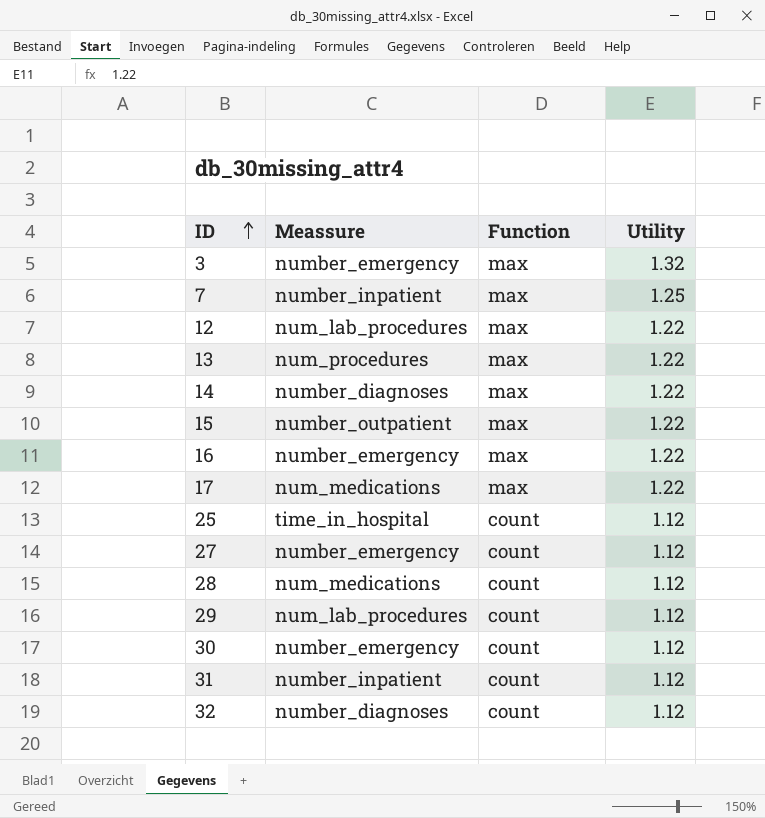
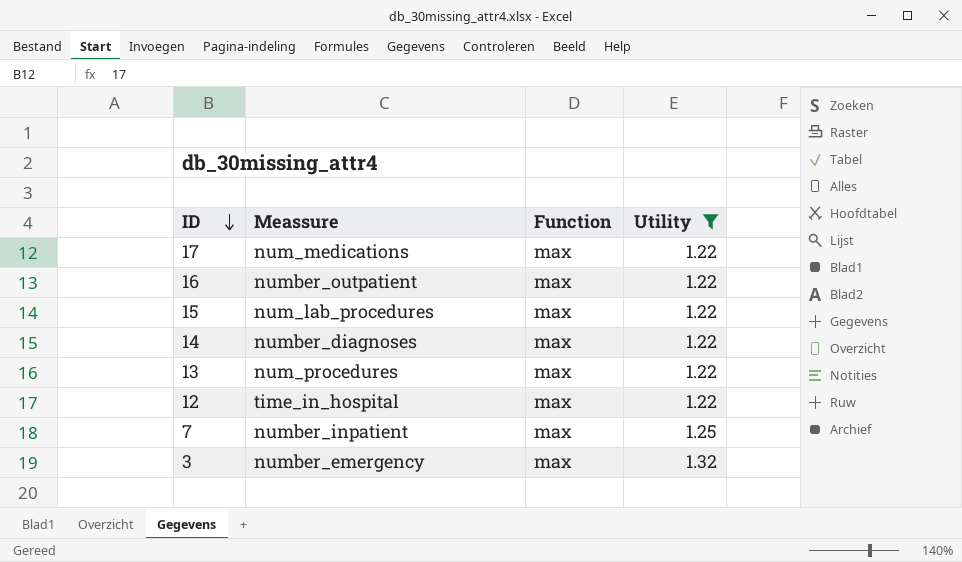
filter: none -> Utility != 1.12
row order: ID ascending -> ID descending
16 | Meassure: number_emergency -> number_outpatient
15 | Meassure: number_outpatient -> num_lab_procedures
12 | Meassure: num_lab_procedures -> time_in_hospital

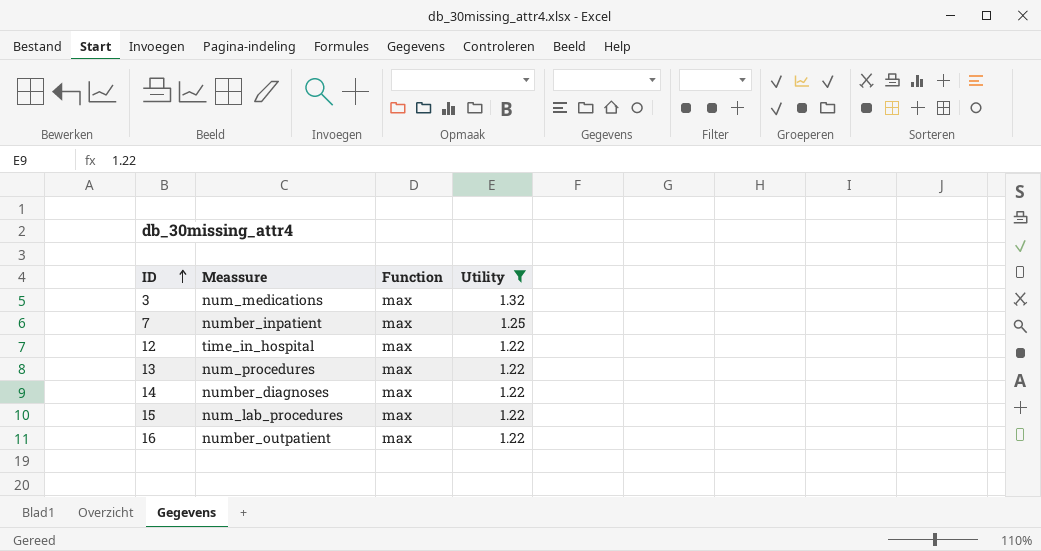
row order: ID descending -> ID ascending
row 17: num_medications | max | 1.22 -> none
3 | Meassure: number_emergency -> num_medications

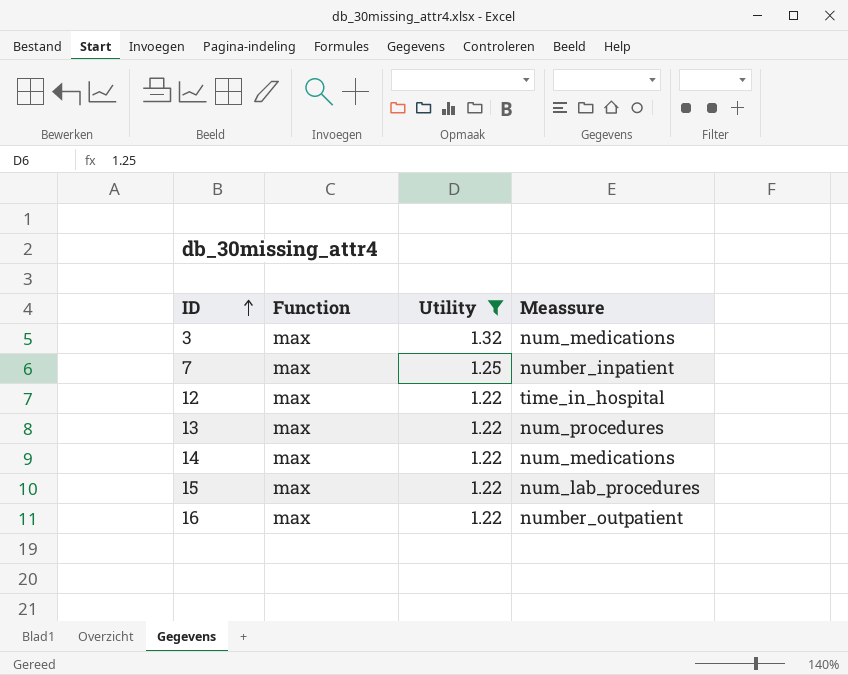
column Meassure | position: 2 -> 4
14 | Meassure: number_diagnoses -> num_medications

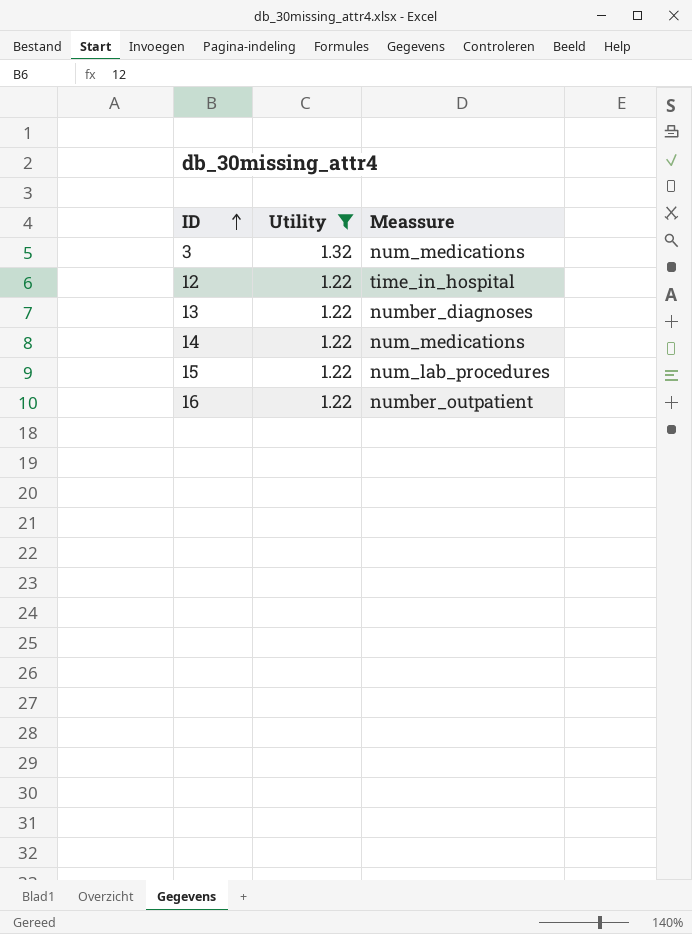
column Function | position: 2 -> none
row 7: max | 1.25 | number_inpatient -> none
13 | Meassure: num_procedures -> number_diagnoses

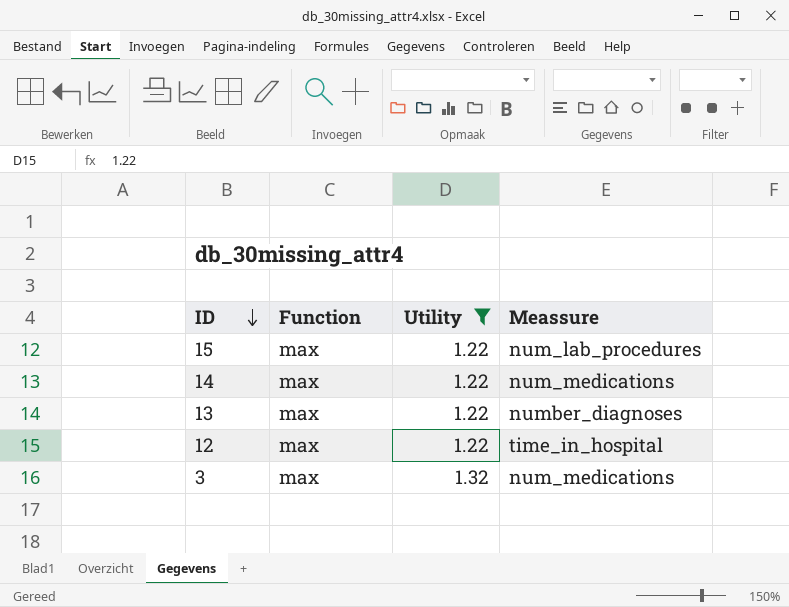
row order: ID ascending -> ID descending
column Function | position: none -> 2
row 16: 1.22 | number_outpatient -> none

